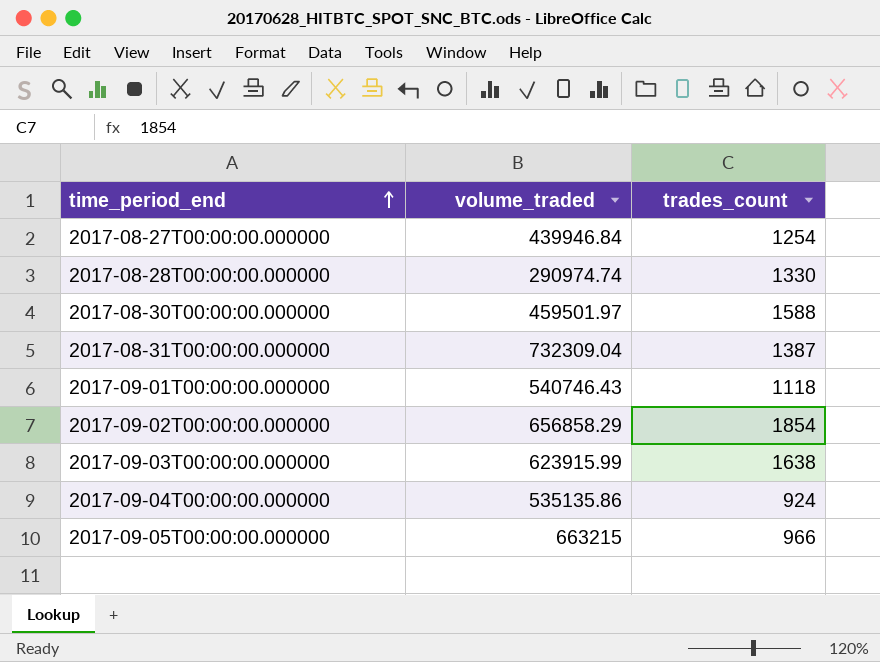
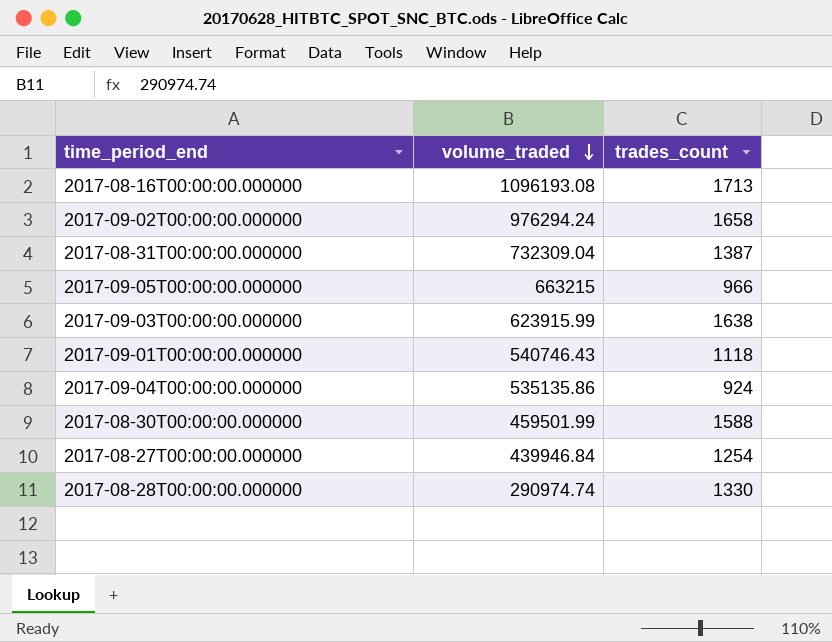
row order: time_period_end ascending -> volume_traded descending
row 2017-08-16T00:00:00.000000: none -> 1096193.08 | 1713
2017-09-02T00:00:00.000000 | volume_traded: 656858.29 -> 976294.24
2017-09-02T00:00:00.000000 | trades_count: 1854 -> 1658
2017-08-30T00:00:00.000000 | volume_traded: 459501.97 -> 459501.99

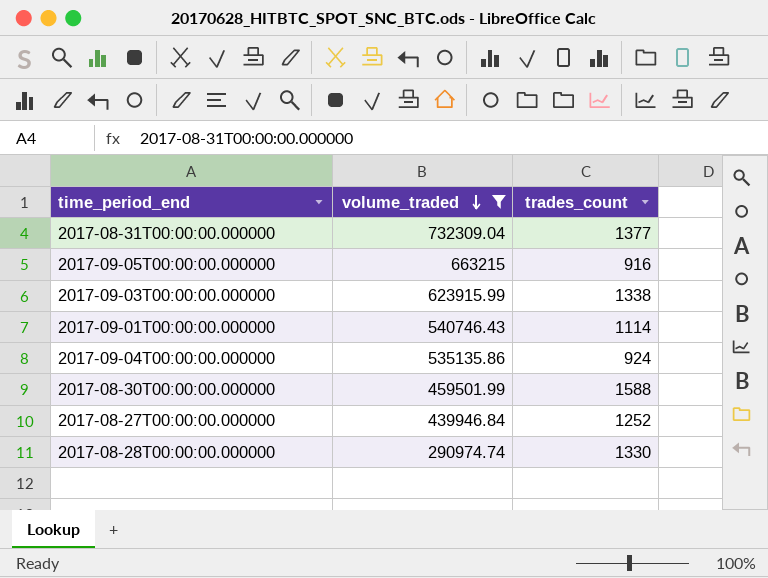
filter: none -> volume_traded <= 732309.04
2017-08-31T00:00:00.000000 | trades_count: 1387 -> 1377
2017-09-05T00:00:00.000000 | trades_count: 966 -> 916
2017-09-03T00:00:00.000000 | trades_count: 1638 -> 1338
2017-09-01T00:00:00.000000 | trades_count: 1118 -> 1114
2017-08-27T00:00:00.000000 | trades_count: 1254 -> 1252

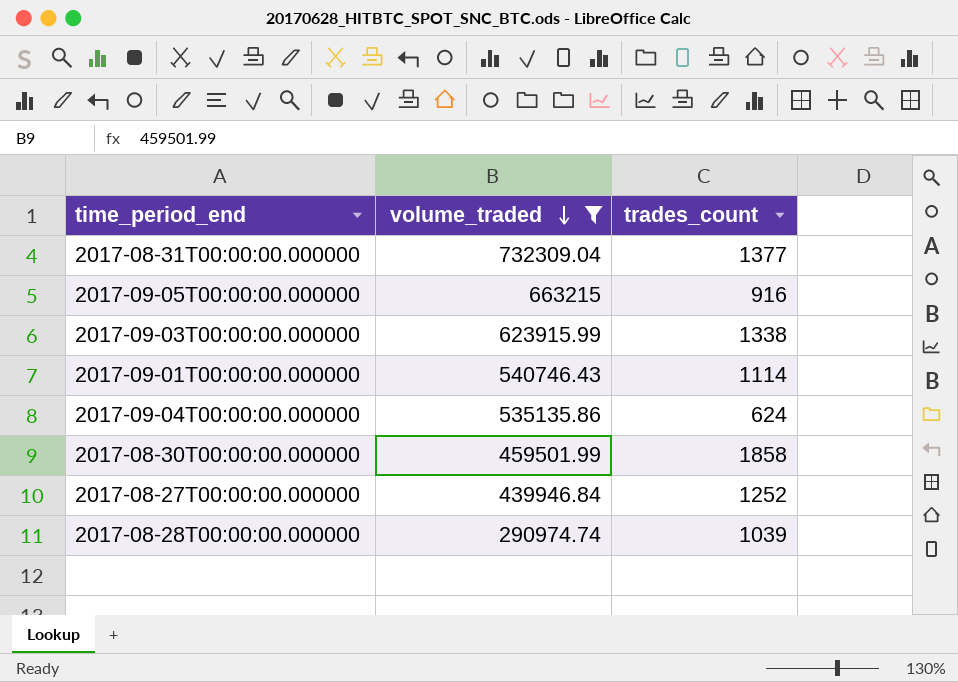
2017-09-04T00:00:00.000000 | trades_count: 924 -> 624
2017-08-30T00:00:00.000000 | trades_count: 1588 -> 1858
2017-08-28T00:00:00.000000 | trades_count: 1330 -> 1039

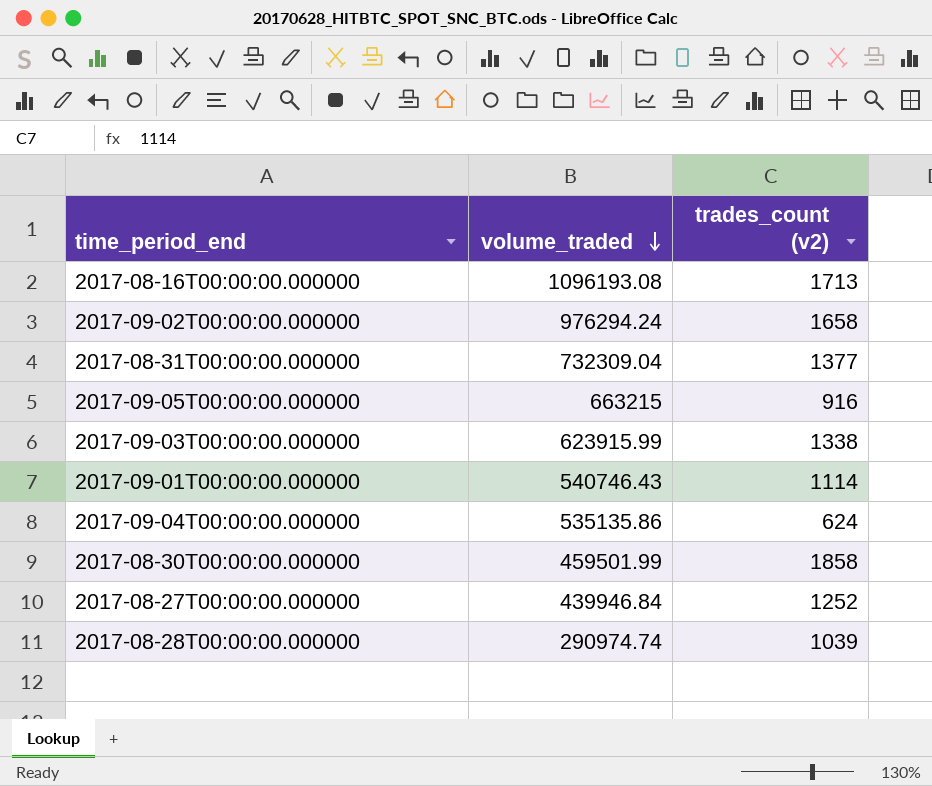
filter: volume_traded <= 732309.04 -> none
column name: trades_count -> trades_count (v2)

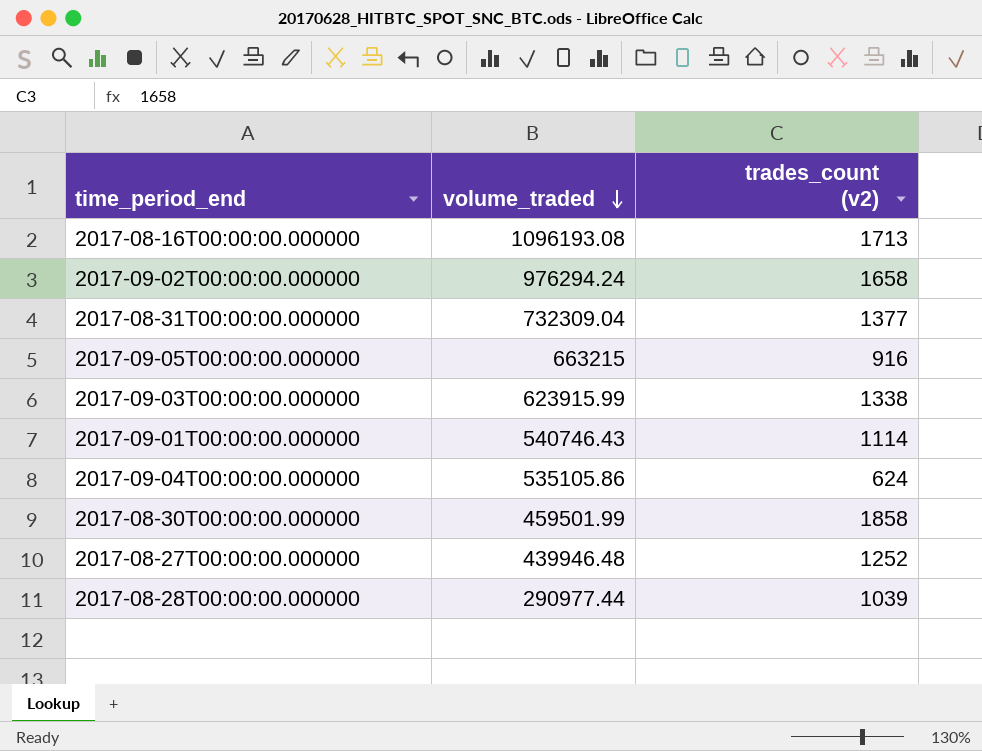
2017-09-04T00:00:00.000000 | volume_traded: 535135.86 -> 535105.86
2017-08-27T00:00:00.000000 | volume_traded: 439946.84 -> 439946.48
2017-08-28T00:00:00.000000 | volume_traded: 290974.74 -> 290977.44

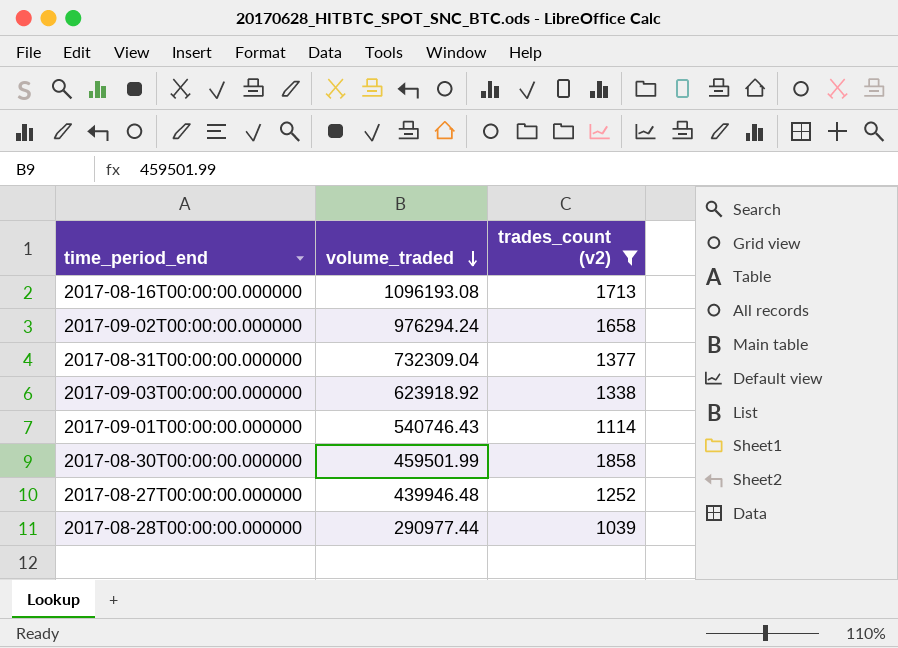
filter: none -> trades_count (v2) >= 1039
2017-09-03T00:00:00.000000 | volume_traded: 623915.99 -> 623918.92

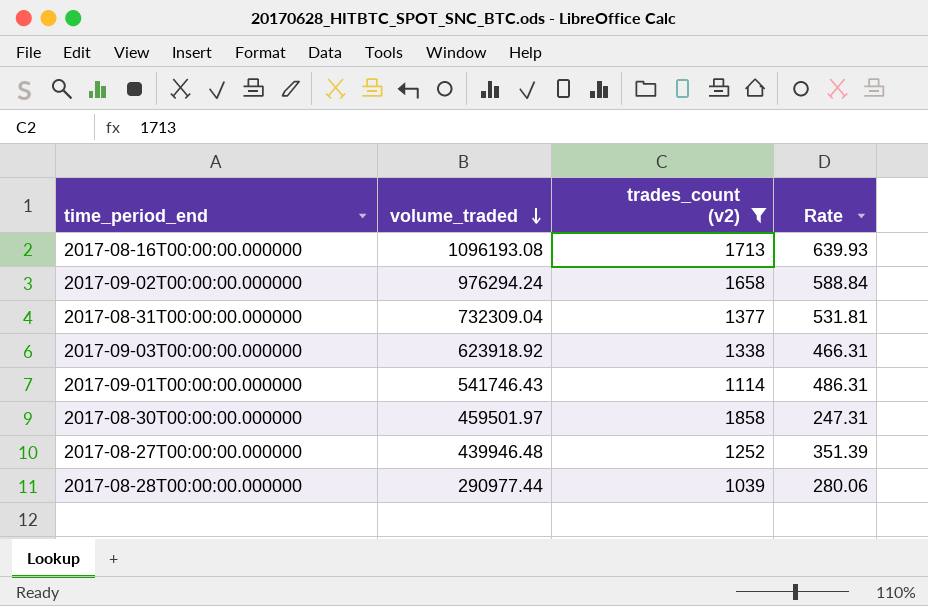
column Rate | formula: none -> [volume_traded] / [trades_count (v2)]
2017-09-01T00:00:00.000000 | volume_traded: 540746.43 -> 541746.43
2017-08-30T00:00:00.000000 | volume_traded: 459501.99 -> 459501.97

